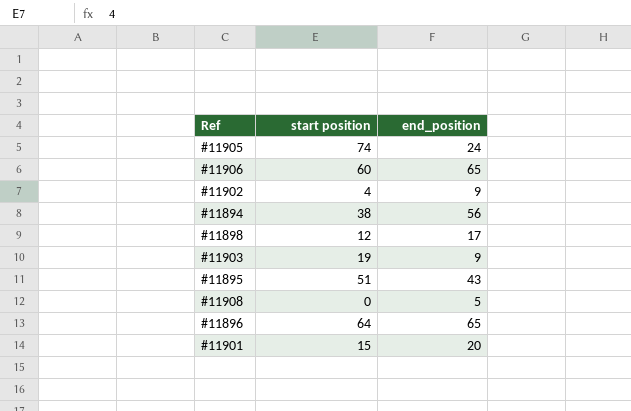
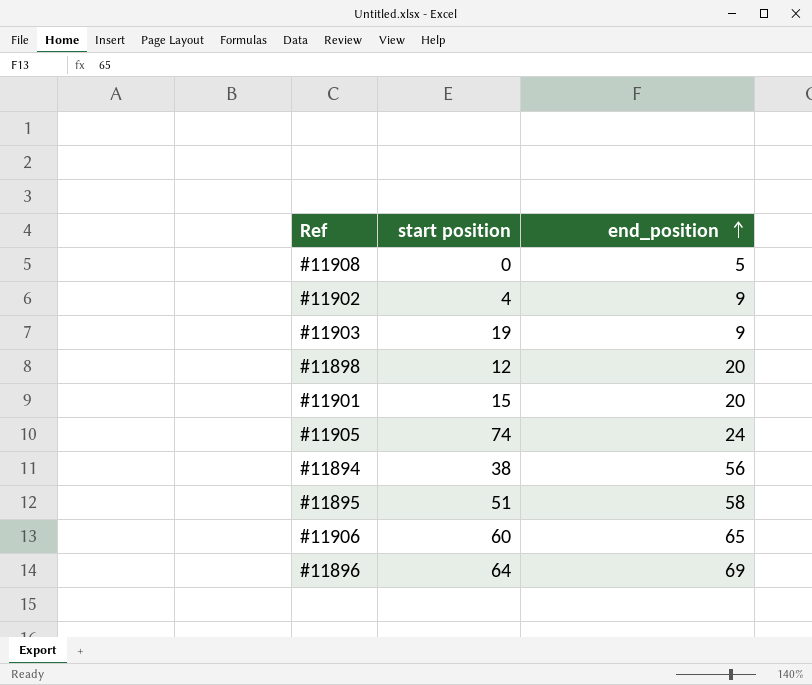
row order: none -> end_position ascending
#11898 | end_position: 17 -> 20
#11895 | end_position: 43 -> 58
#11896 | end_position: 65 -> 69

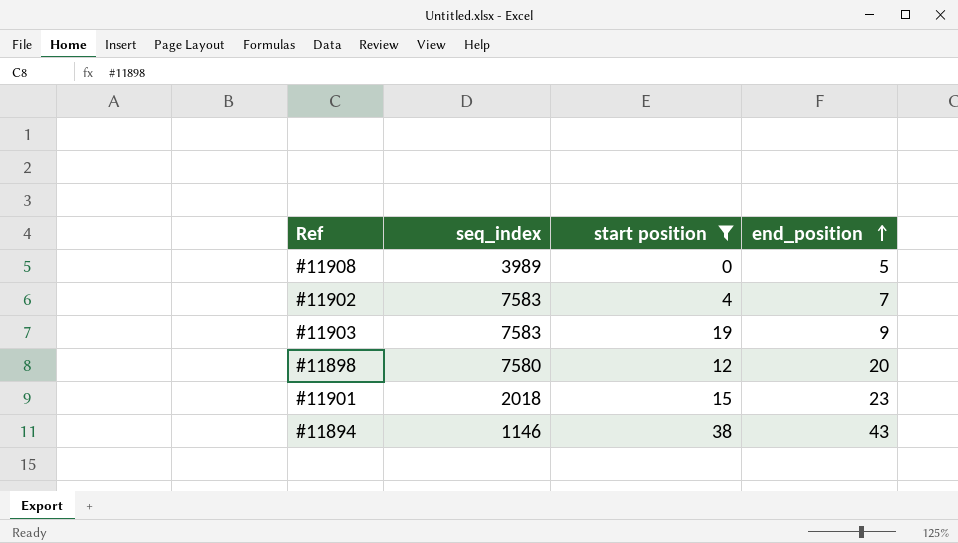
filter: none -> start position <= 38
column seq_index | position: none -> 2
#11902 | end_position: 9 -> 7
#11901 | end_position: 20 -> 23
#11894 | end_position: 56 -> 43

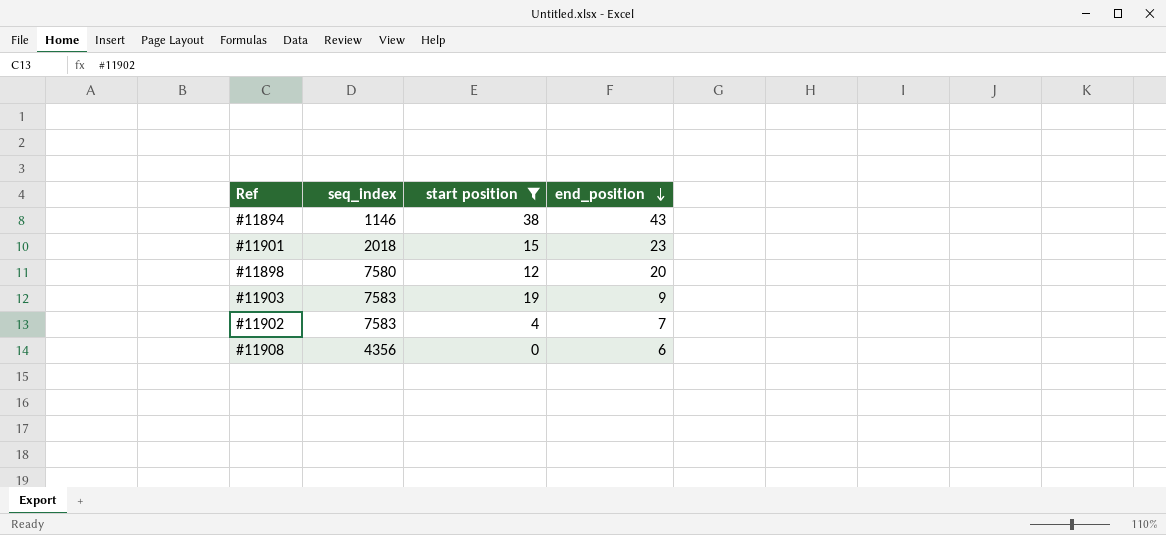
row order: end_position ascending -> end_position descending
#11908 | seq_index: 3989 -> 4356
#11908 | end_position: 5 -> 6

